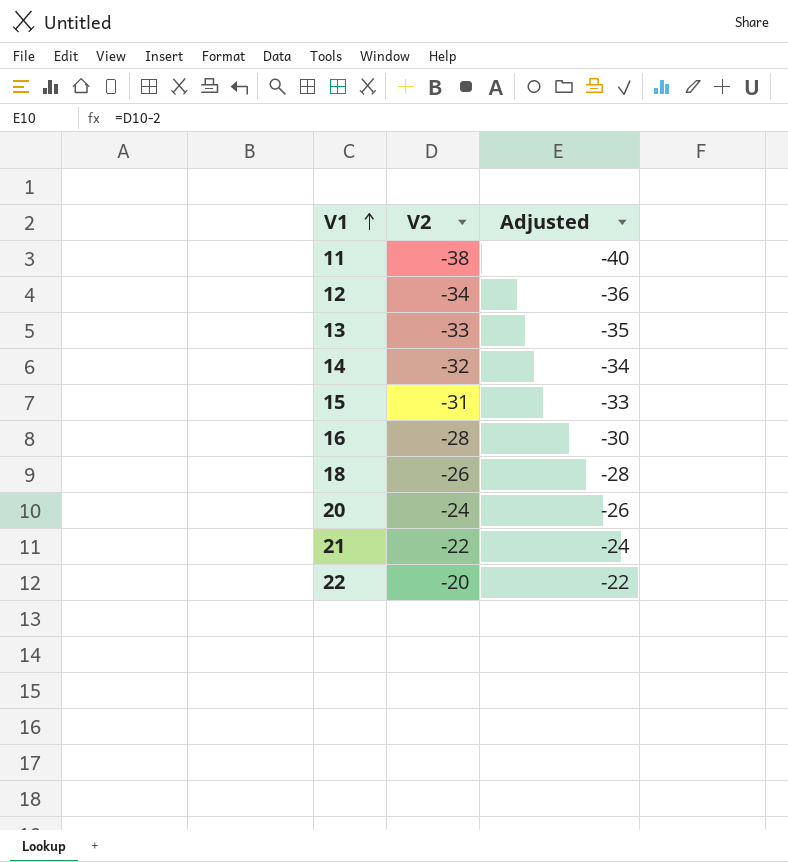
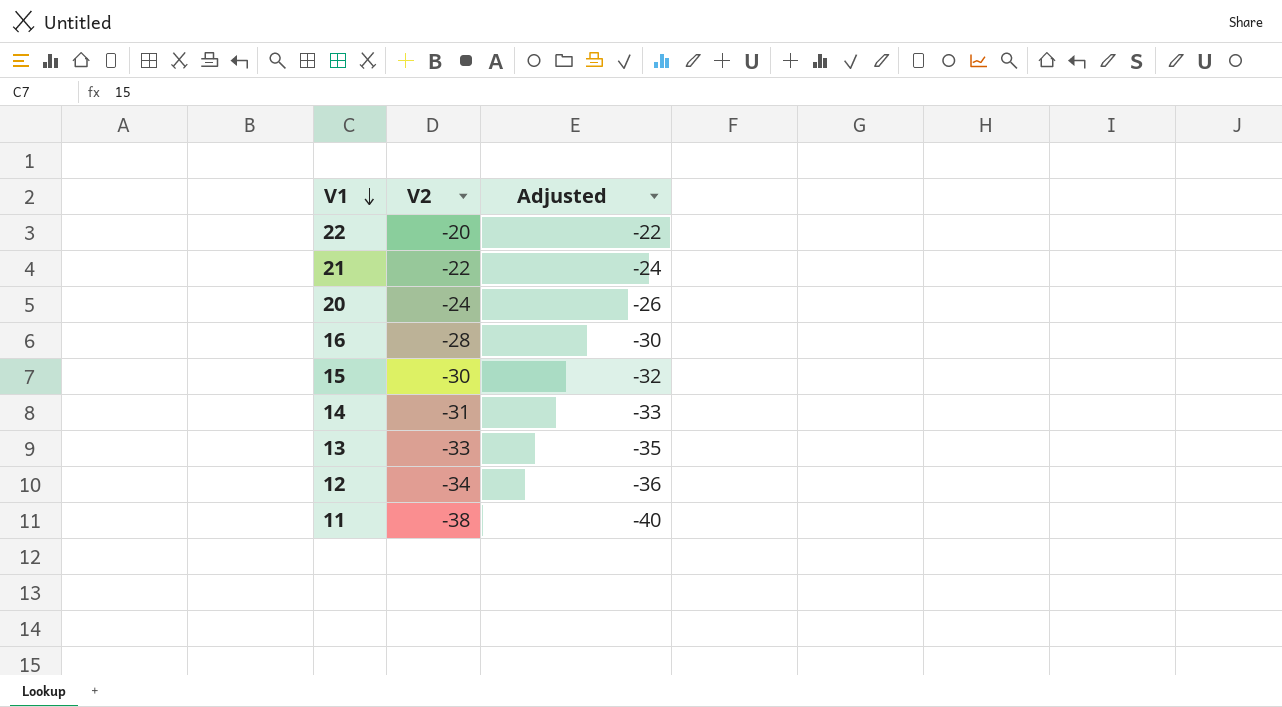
row order: V1 ascending -> V1 descending
row 18: -26 | -28 -> none
15 | V2: -31 -> -30
15 | Adjusted: -33 -> -32
14 | V2: -32 -> -31
14 | Adjusted: -34 -> -33

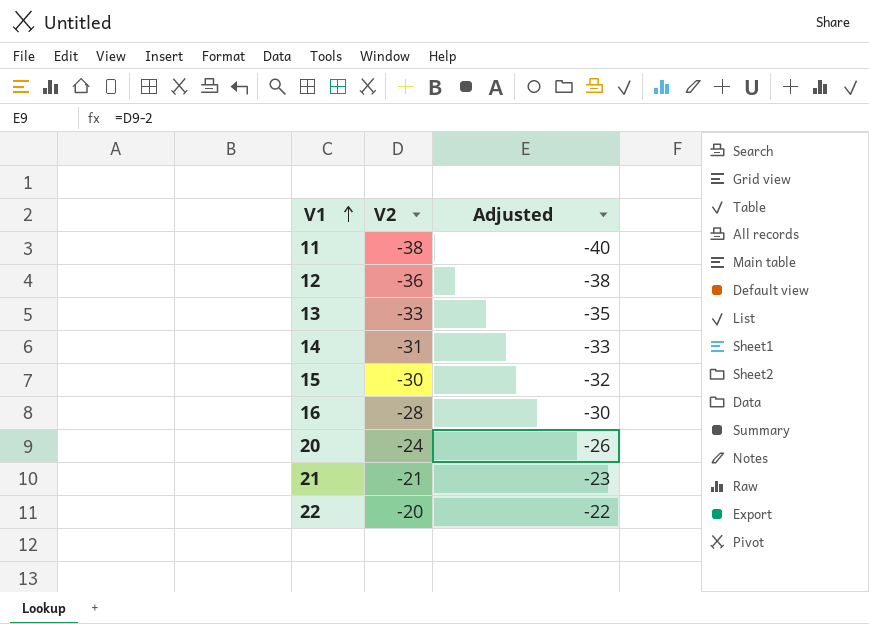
row order: V1 descending -> V1 ascending
12 | V2: -34 -> -36
12 | Adjusted: -36 -> -38
21 | V2: -22 -> -21
21 | Adjusted: -24 -> -23

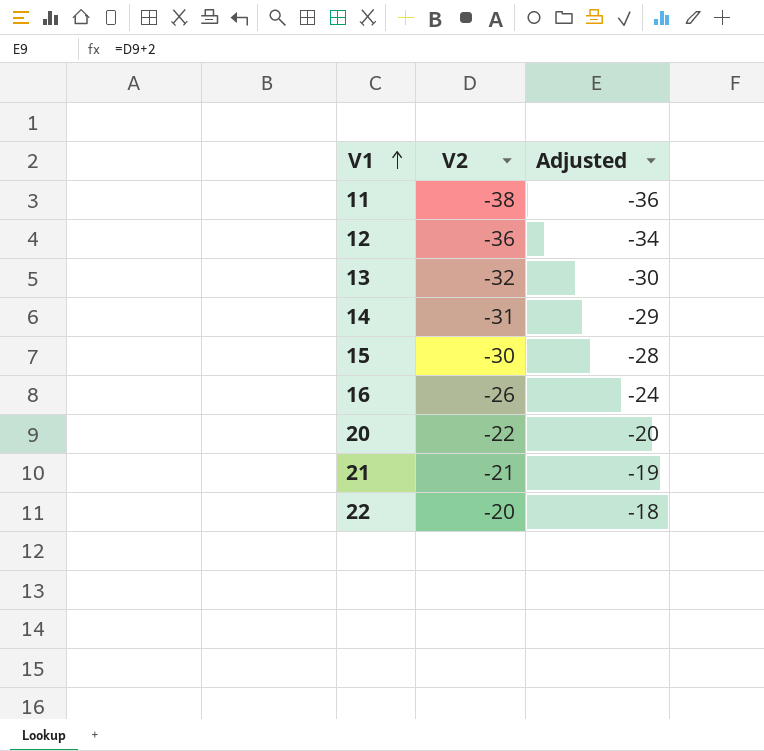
column Adjusted | formula: [V2] - 2 -> [V2] + 2
13 | V2: -33 -> -32
16 | V2: -28 -> -26
20 | V2: -24 -> -22

